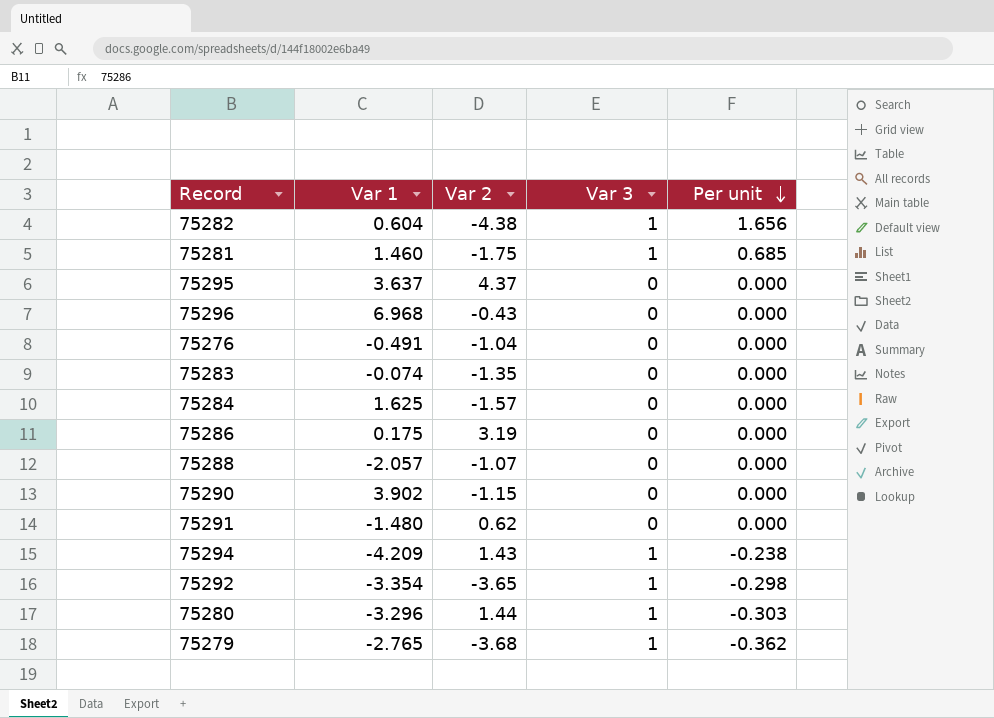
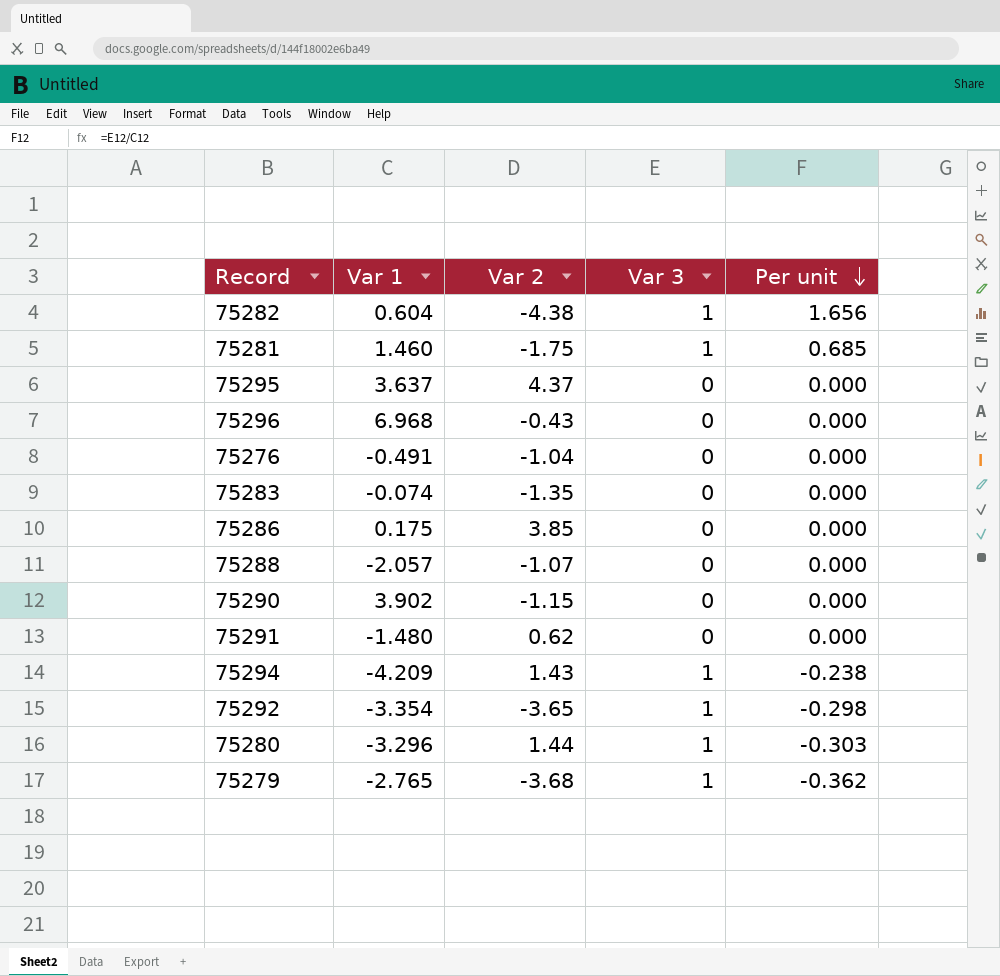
row 75284: 1.625 | -1.57 | 0 | 0.000 -> none
75286 | Var 2: 3.19 -> 3.85

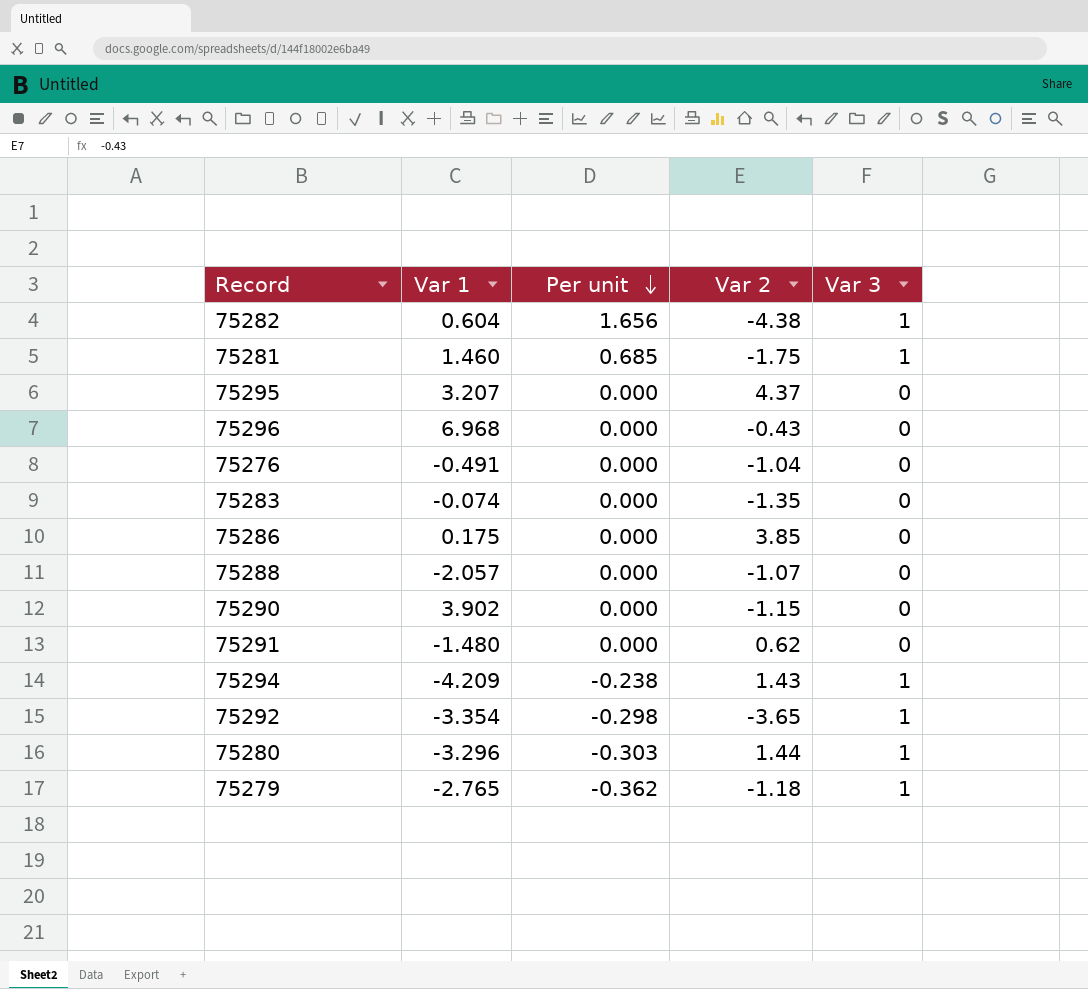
column Per unit | position: 5 -> 3
75295 | Var 1: 3.637 -> 3.207
75279 | Var 2: -3.68 -> -1.18

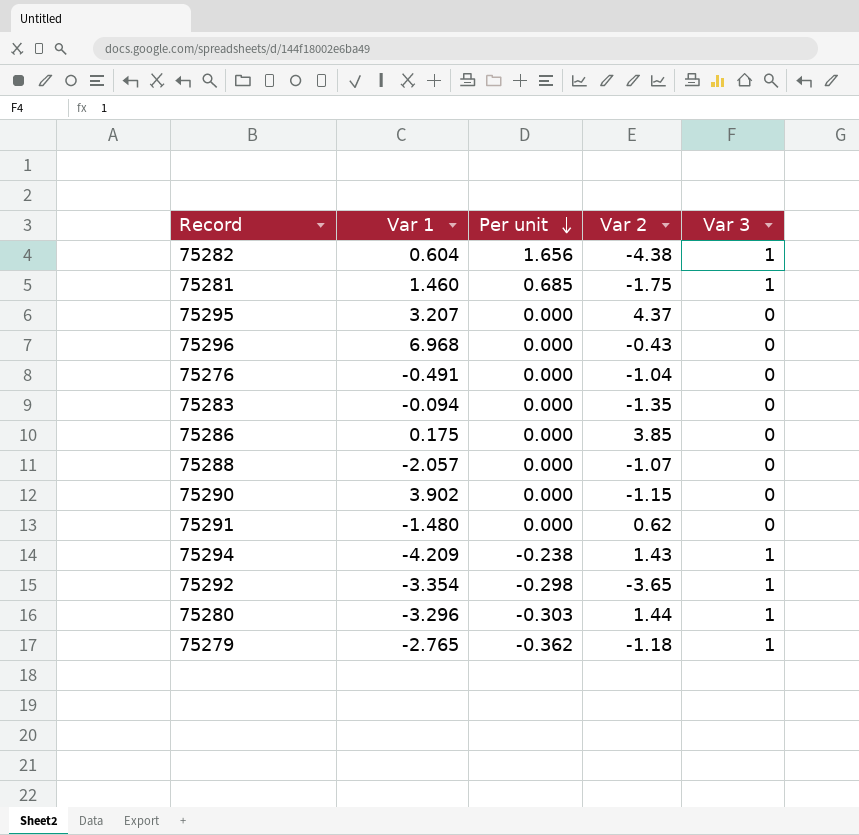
75283 | Var 1: -0.074 -> -0.094

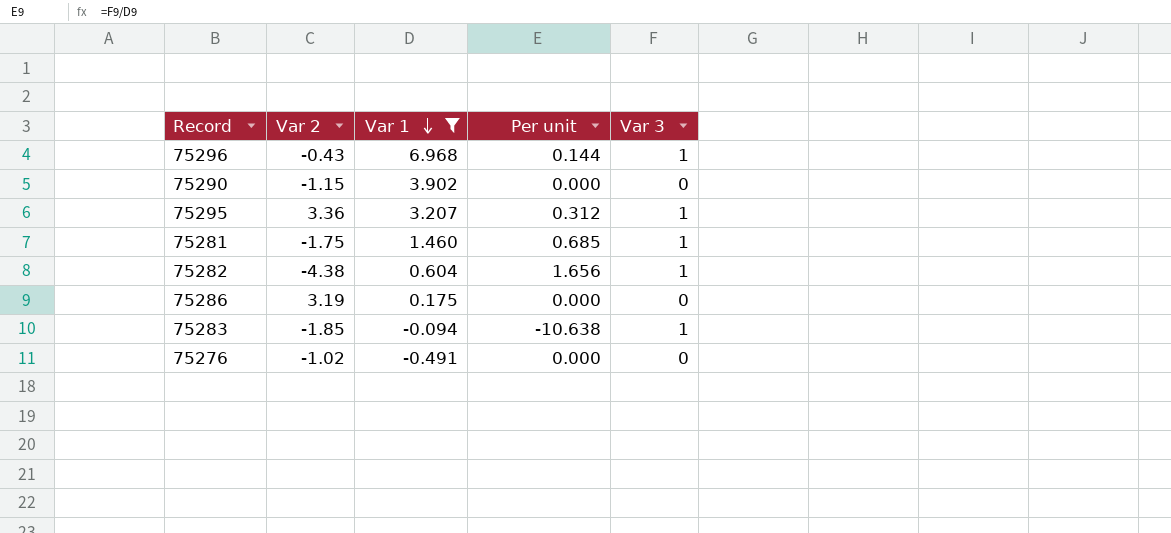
filter: none -> Var 1 >= -0.491
row order: Per unit descending -> Var 1 descending
column Var 2 | position: 4 -> 2
75296 | Per unit: 0.000 -> 0.144
75296 | Var 3: 0 -> 1
75295 | Var 2: 4.37 -> 3.36
75295 | Per unit: 0.000 -> 0.312
75295 | Var 3: 0 -> 1
75286 | Var 2: 3.85 -> 3.19
75283 | Var 2: -1.35 -> -1.85
75283 | Per unit: 0.000 -> -10.638
75283 | Var 3: 0 -> 1
75276 | Var 2: -1.04 -> -1.02

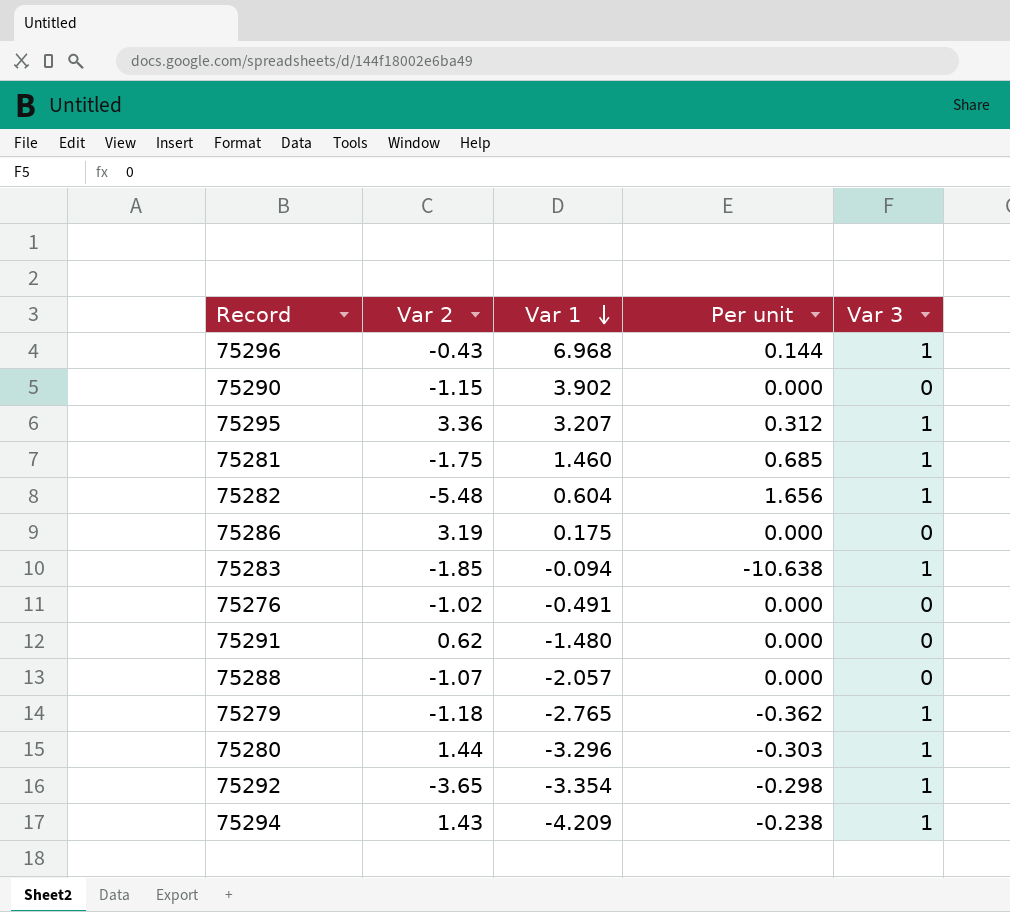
filter: Var 1 >= -0.491 -> none
75282 | Var 2: -4.38 -> -5.48

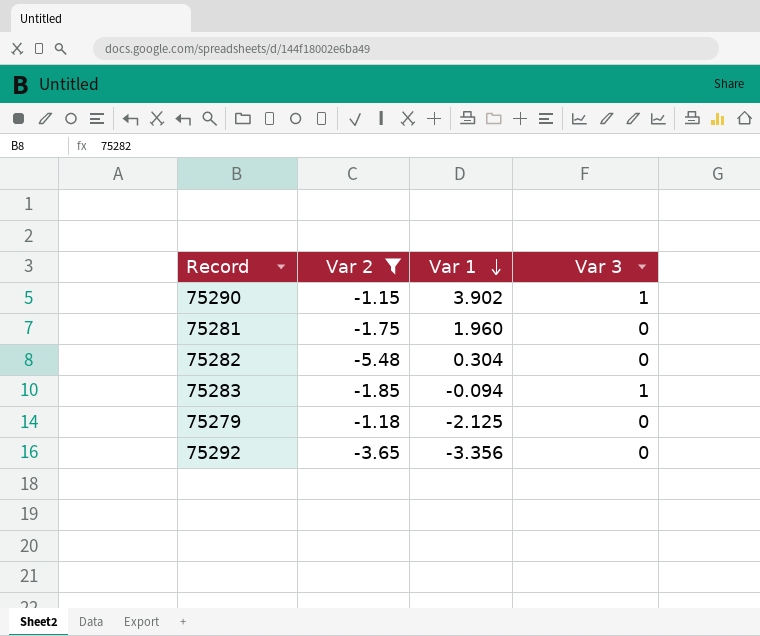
filter: none -> Var 2 <= -1.15
column Per unit | formula: [Var 3] / [Var 1] -> none
75290 | Var 3: 0 -> 1
75281 | Var 1: 1.460 -> 1.960
75281 | Var 3: 1 -> 0
75282 | Var 1: 0.604 -> 0.304
75282 | Var 3: 1 -> 0
75279 | Var 1: -2.765 -> -2.125
75279 | Var 3: 1 -> 0
75292 | Var 1: -3.354 -> -3.356
75292 | Var 3: 1 -> 0

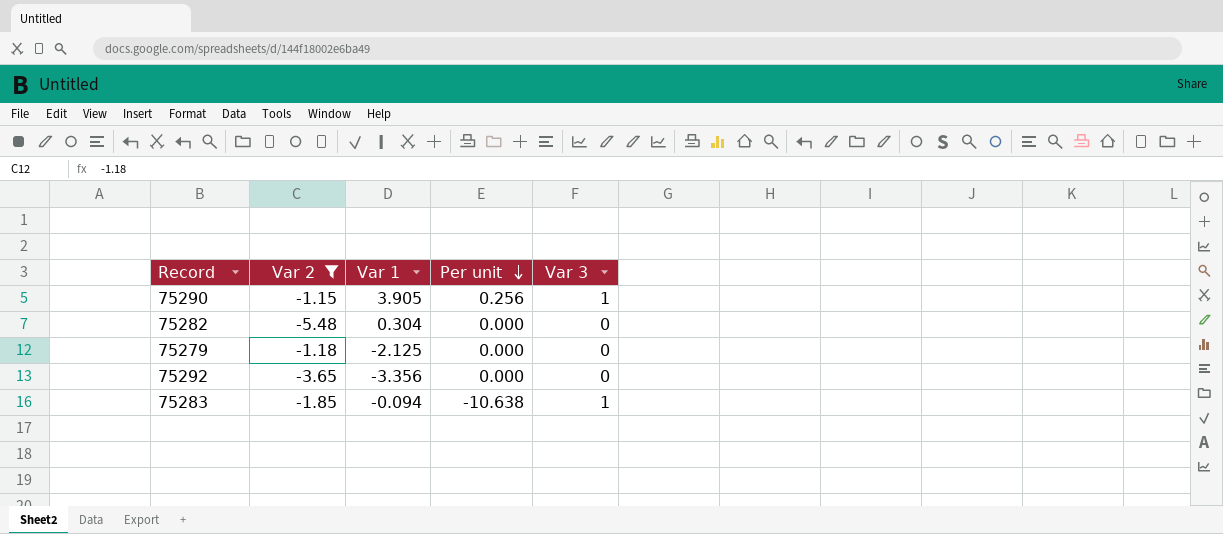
row order: Var 1 descending -> Per unit descending
column Per unit | formula: none -> [Var 3] / [Var 1]
row 75281: -1.75 | 1.960 | 0 -> none
75290 | Var 1: 3.902 -> 3.905

